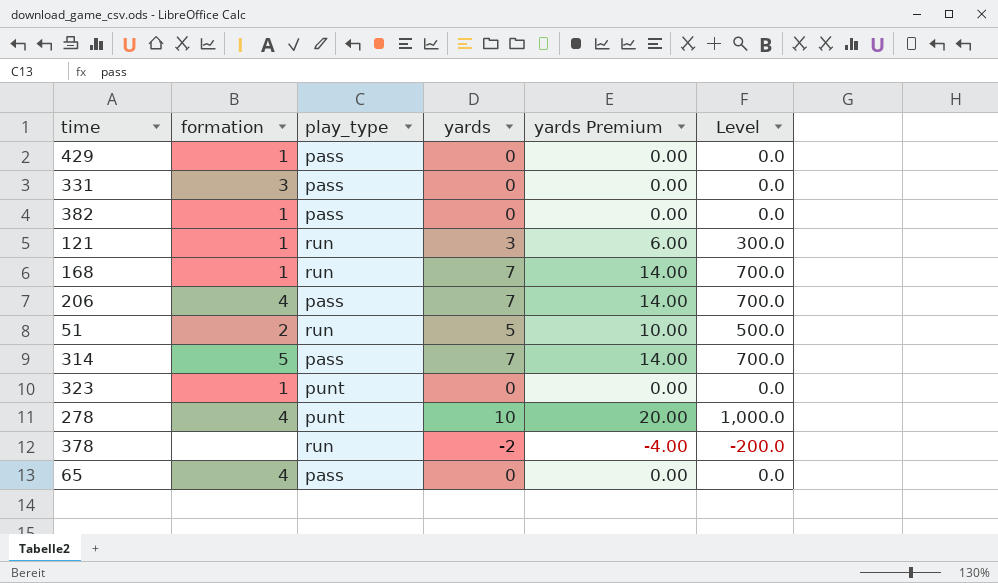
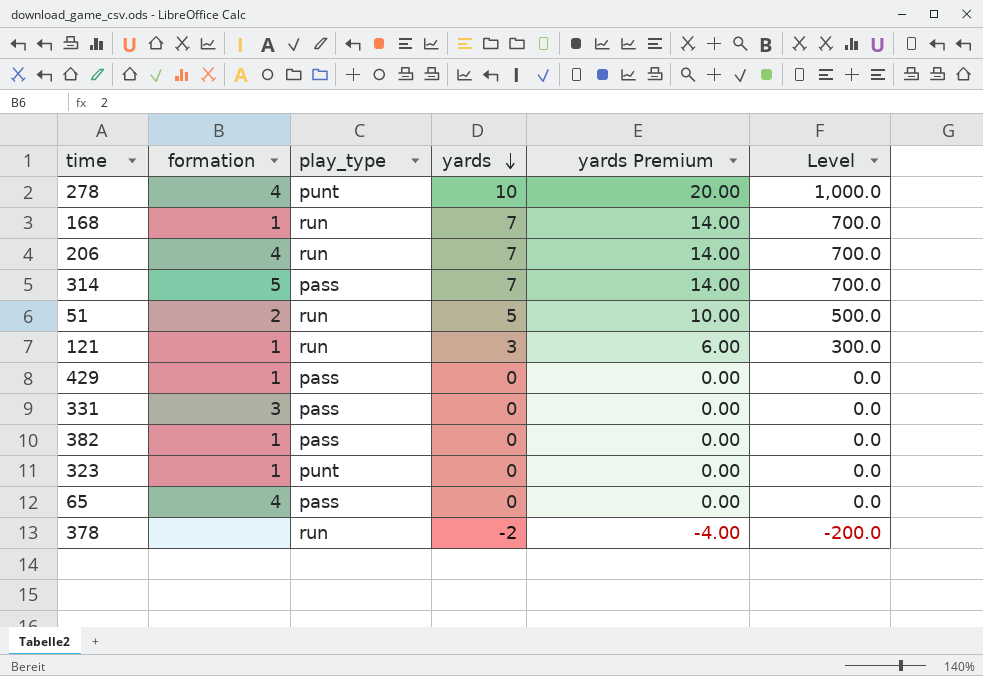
row order: none -> yards descending
206 | play_type: pass -> run

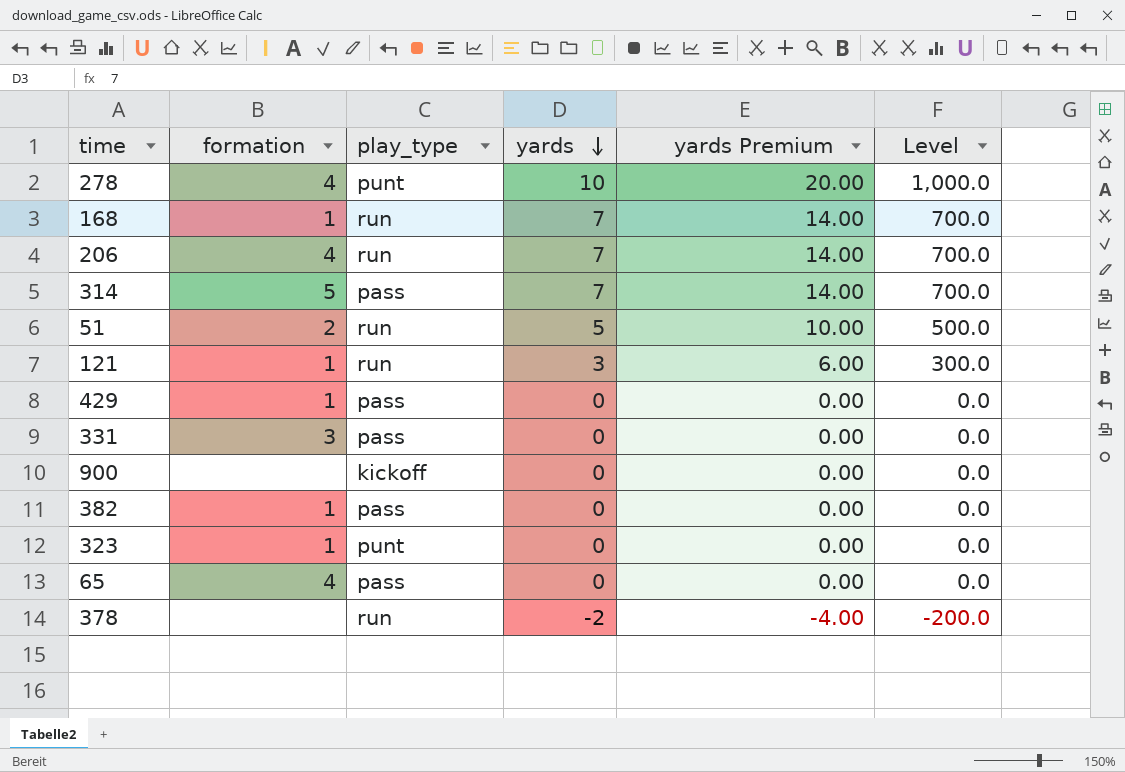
row 900: none -> none | kickoff | 0 | 0.00 | 0.0

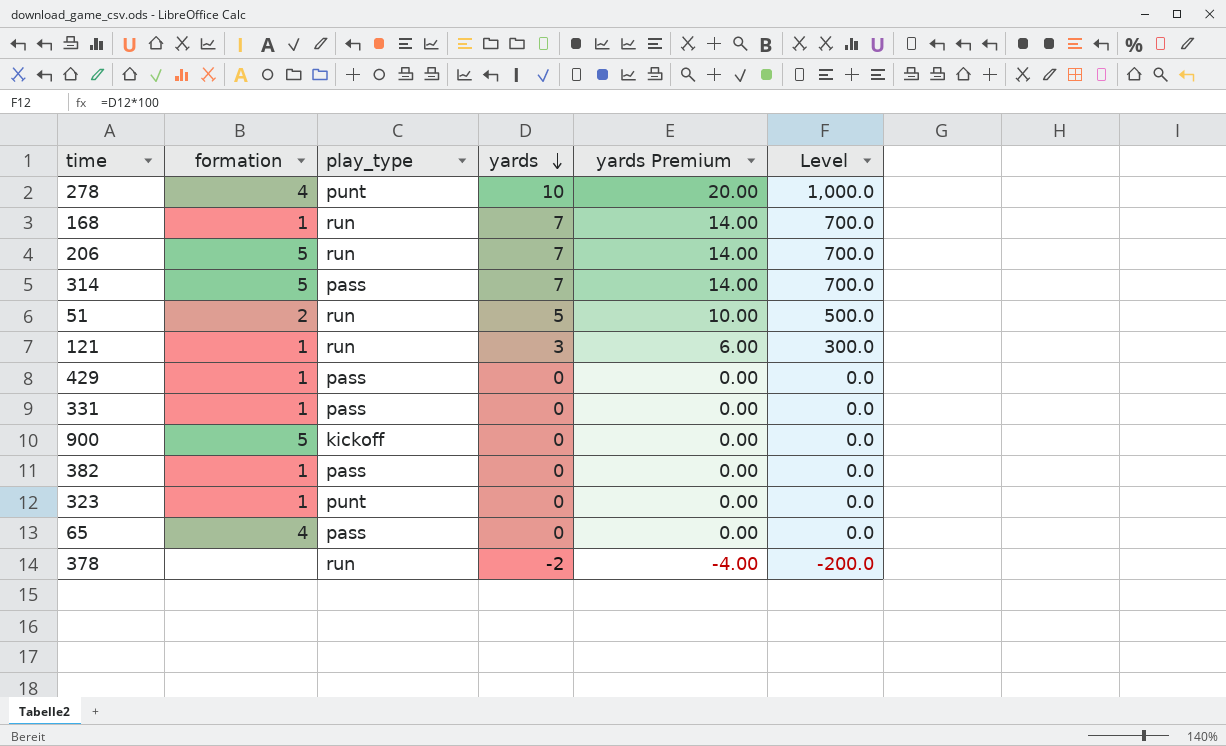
206 | formation: 4 -> 5
331 | formation: 3 -> 1
900 | formation: none -> 5

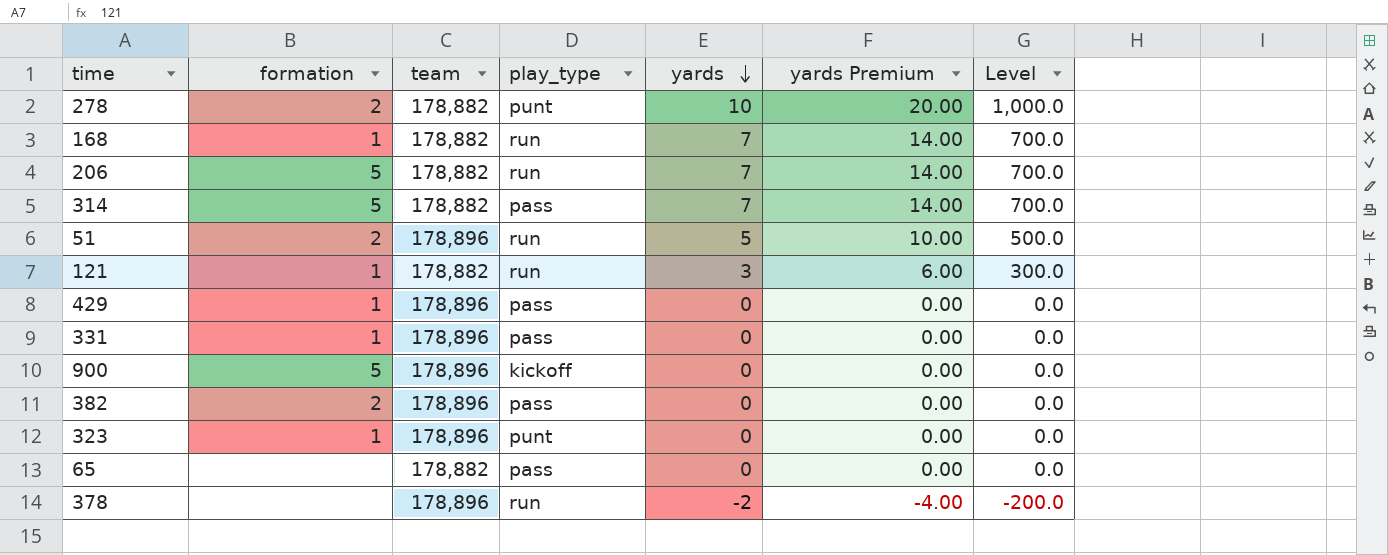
column team | position: none -> 3
278 | formation: 4 -> 2
382 | formation: 1 -> 2
65 | formation: 4 -> none

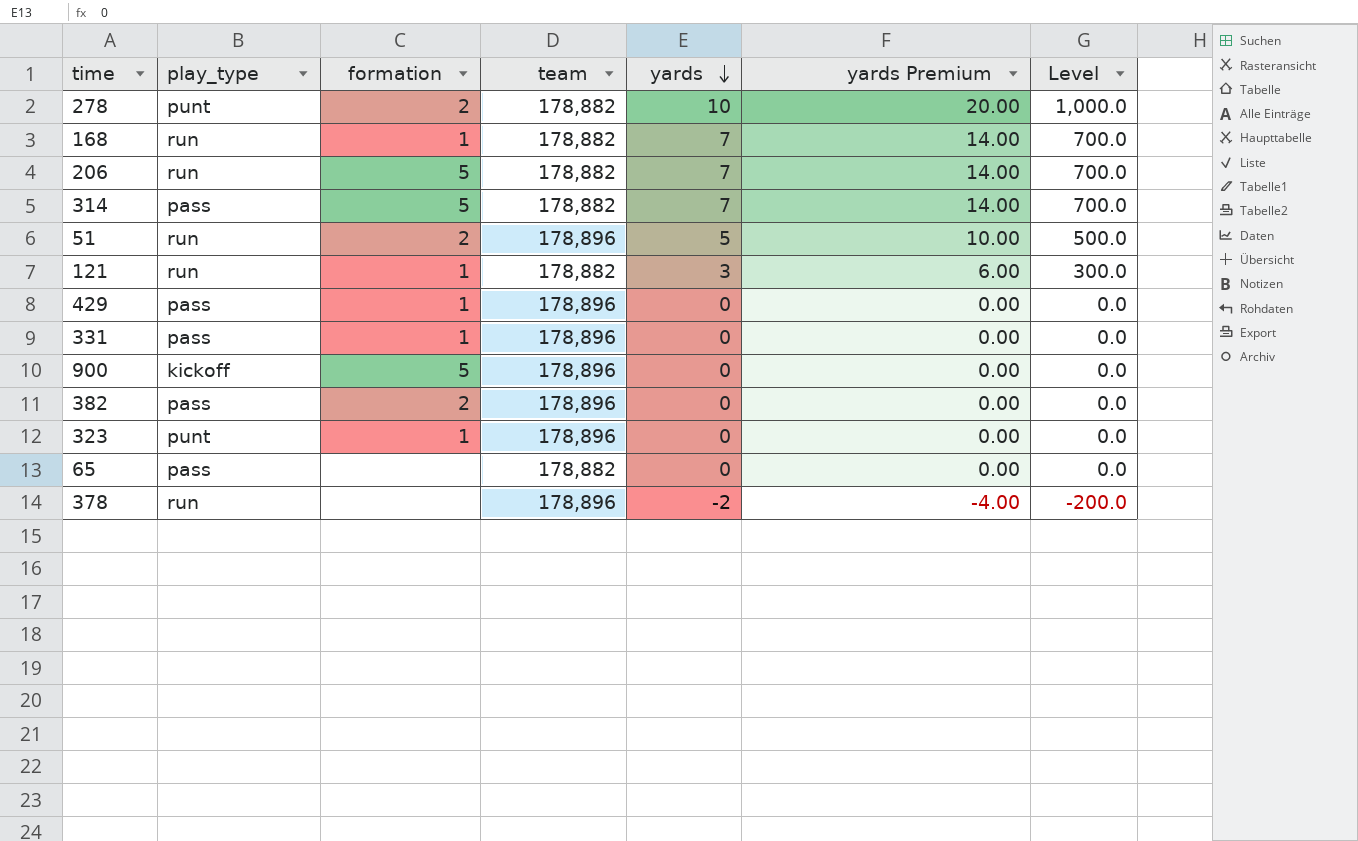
column play_type | position: 4 -> 2

